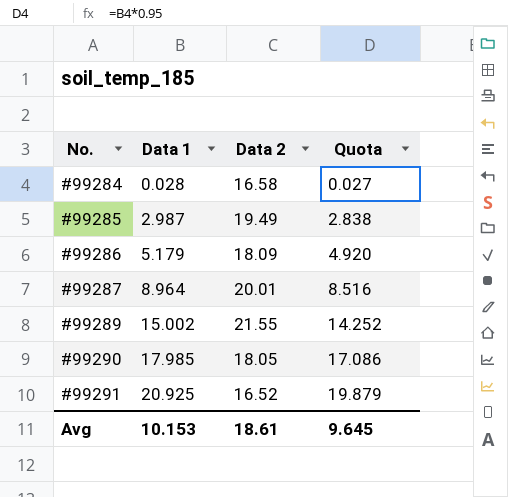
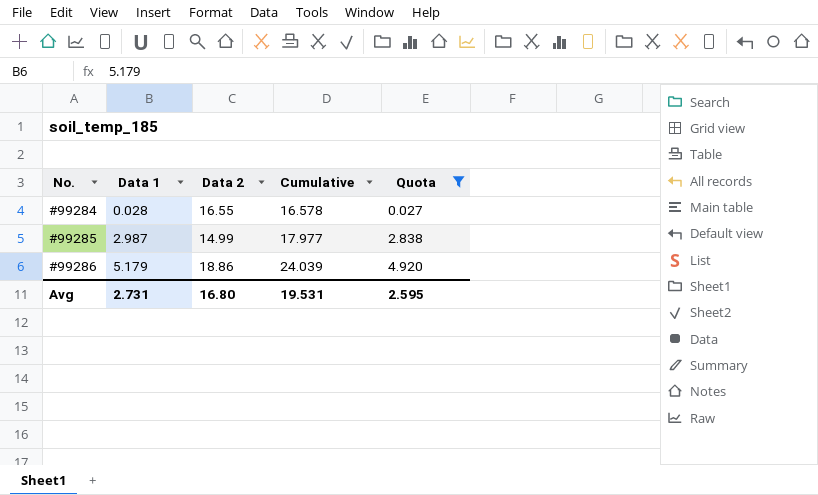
filter: none -> Quota <= 4.920
column Cumulative | formula: none -> [Data 1] + [Data 2]
#99284 | Data 2: 16.58 -> 16.55
#99285 | Data 2: 19.49 -> 14.99
#99286 | Data 2: 18.09 -> 18.86
Avg | Data 1: 10.153 -> 2.731
Avg | Data 2: 18.61 -> 16.80
Avg | Quota: 9.645 -> 2.595

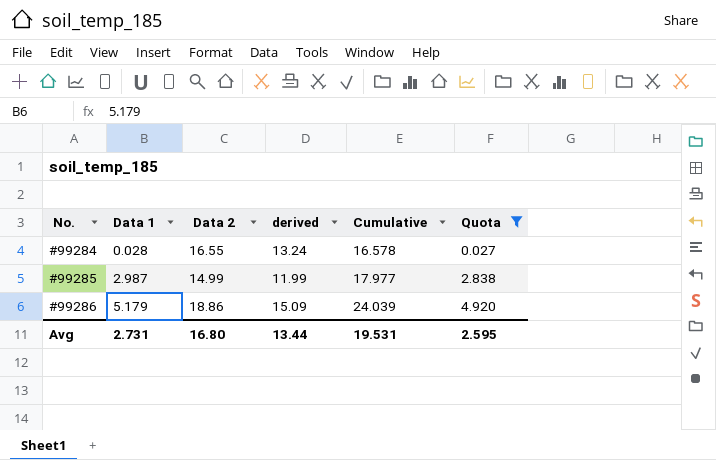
column derived | formula: none -> [Data 2] * 0.8

